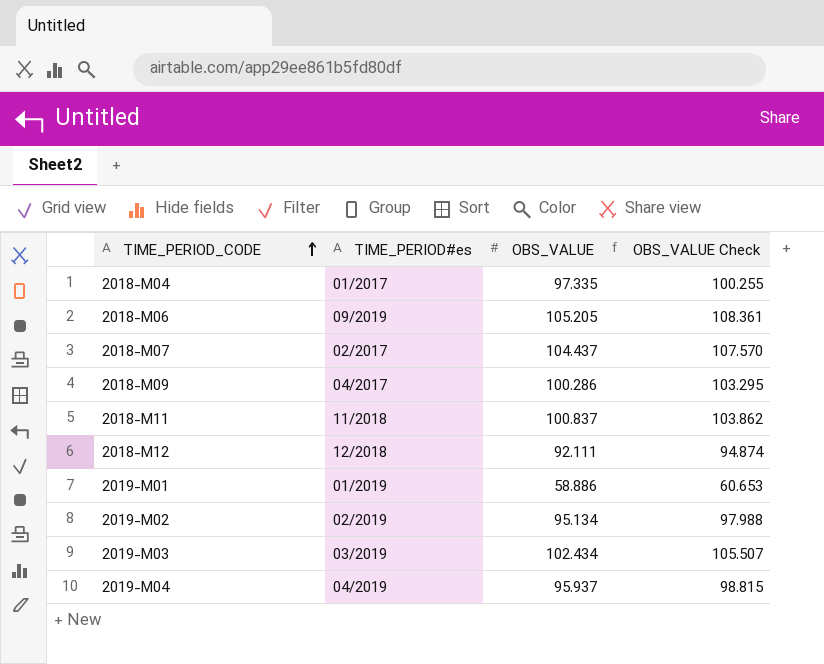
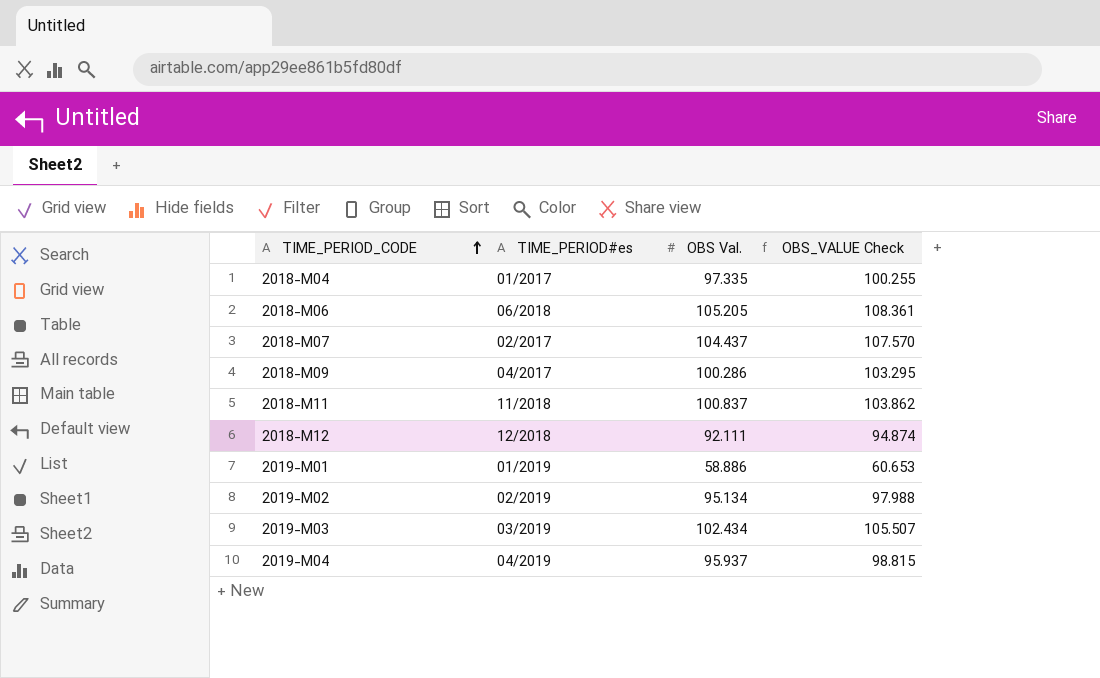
column name: OBS_VALUE -> OBS Val.
2018-M06 | TIME_PERIOD#es: 09/2019 -> 06/2018

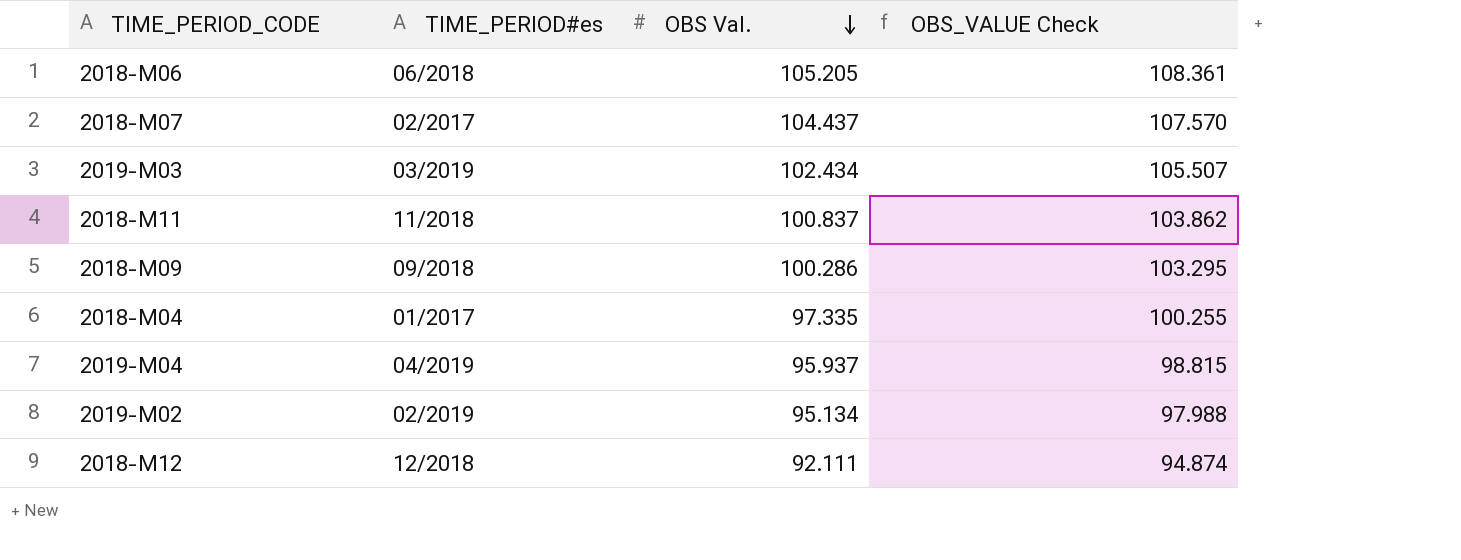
row order: TIME_PERIOD_CODE ascending -> OBS Val. descending
row 2019-M01: 01/2019 | 58.886 | 60.653 -> none
2018-M09 | TIME_PERIOD#es: 04/2017 -> 09/2018

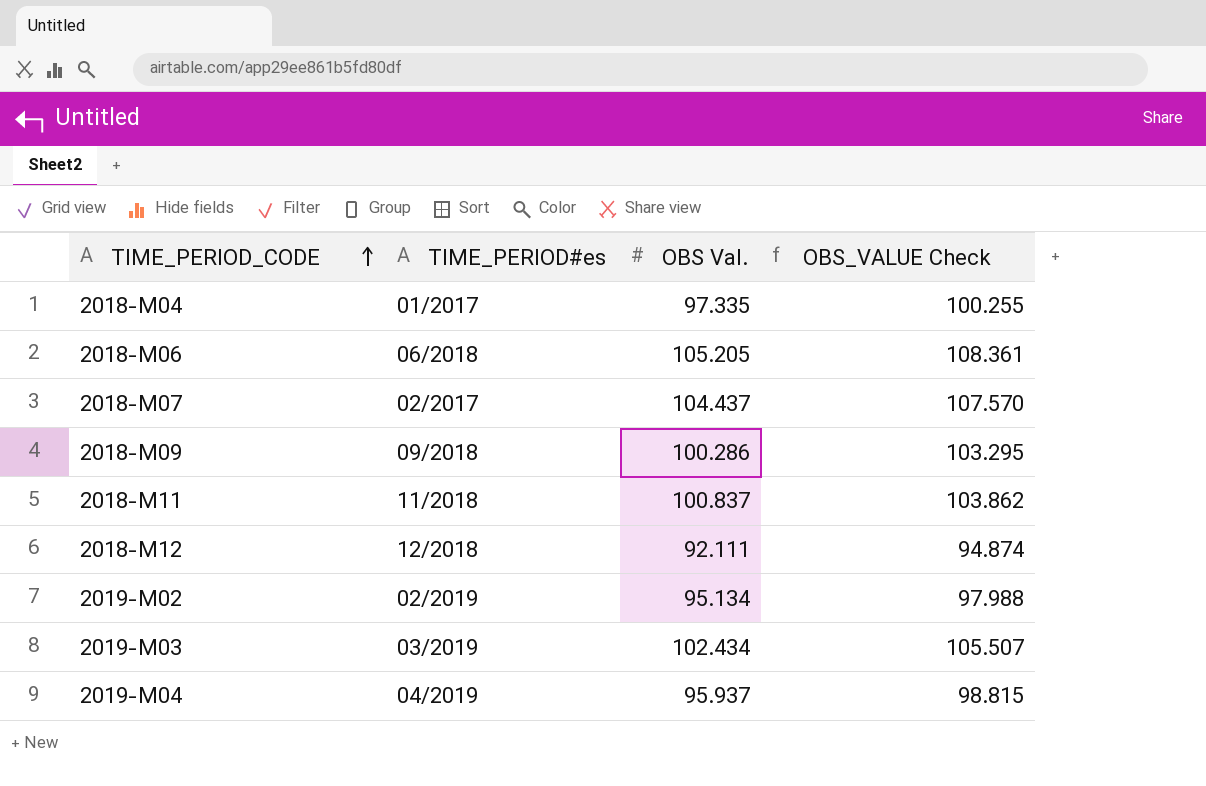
row order: OBS Val. descending -> TIME_PERIOD_CODE ascending

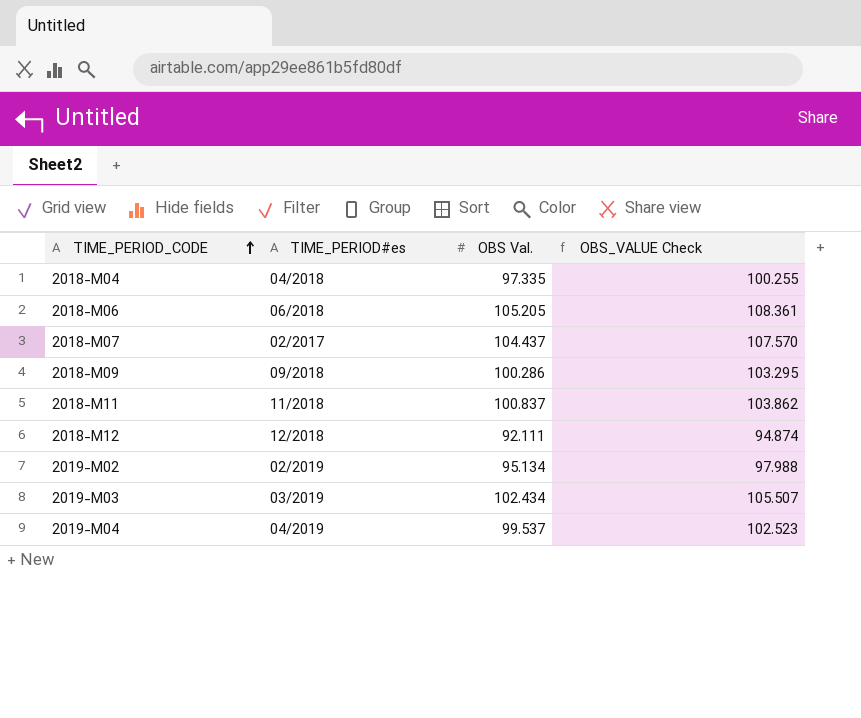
2018-M04 | TIME_PERIOD#es: 01/2017 -> 04/2018
2019-M04 | OBS Val.: 95.937 -> 99.537
2019-M04 | OBS_VALUE Check: 98.815 -> 102.523

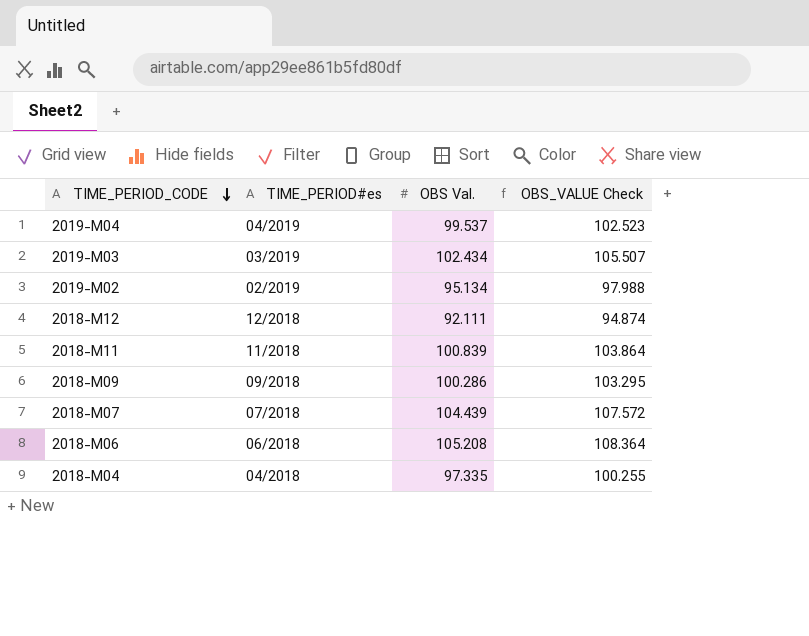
row order: TIME_PERIOD_CODE ascending -> TIME_PERIOD_CODE descending
2018-M11 | OBS Val.: 100.837 -> 100.839
2018-M11 | OBS_VALUE Check: 103.862 -> 103.864
2018-M07 | TIME_PERIOD#es: 02/2017 -> 07/2018
2018-M07 | OBS Val.: 104.437 -> 104.439
2018-M07 | OBS_VALUE Check: 107.570 -> 107.572
2018-M06 | OBS Val.: 105.205 -> 105.208
2018-M06 | OBS_VALUE Check: 108.361 -> 108.364

